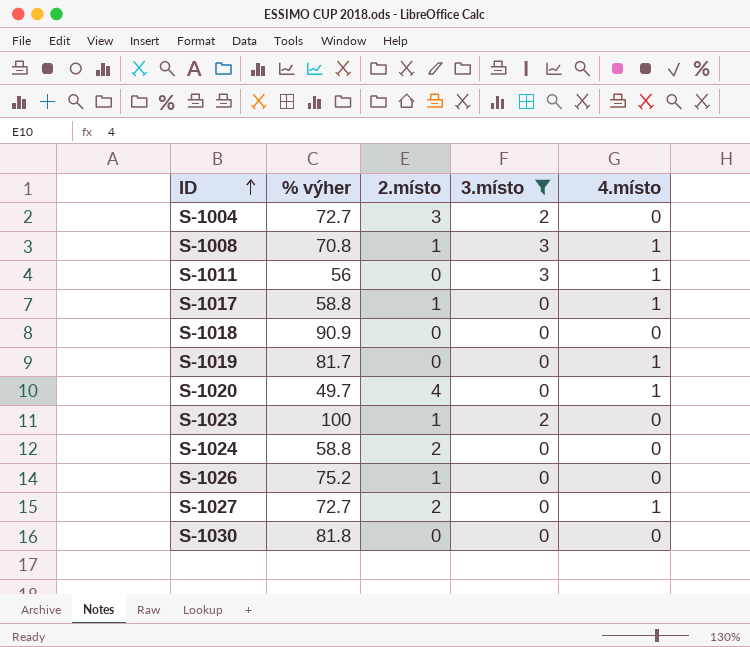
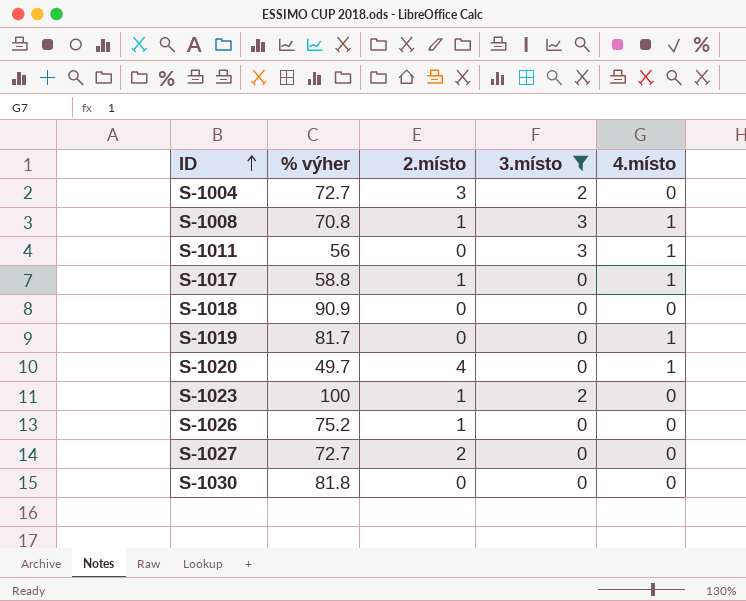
row S-1024: 58.8 | 2 | 0 | 0 -> none
S-1027 | 4.místo: 1 -> 0

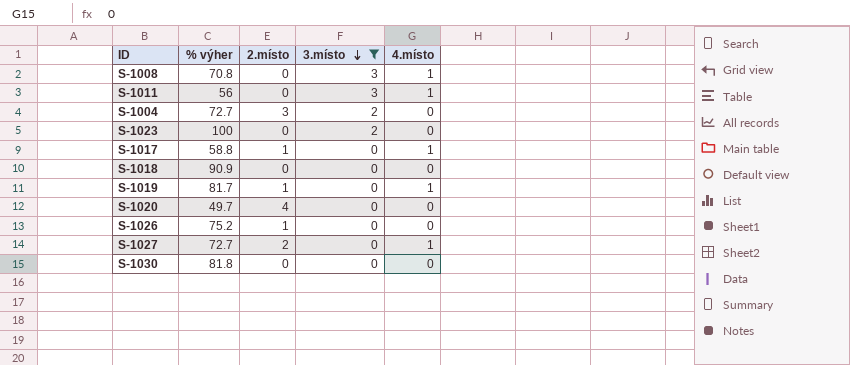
row order: ID ascending -> 3.místo descending
S-1008 | 2.místo: 1 -> 0
S-1023 | 2.místo: 1 -> 0
S-1019 | 2.místo: 0 -> 1
S-1020 | 4.místo: 1 -> 0
S-1027 | 4.místo: 0 -> 1

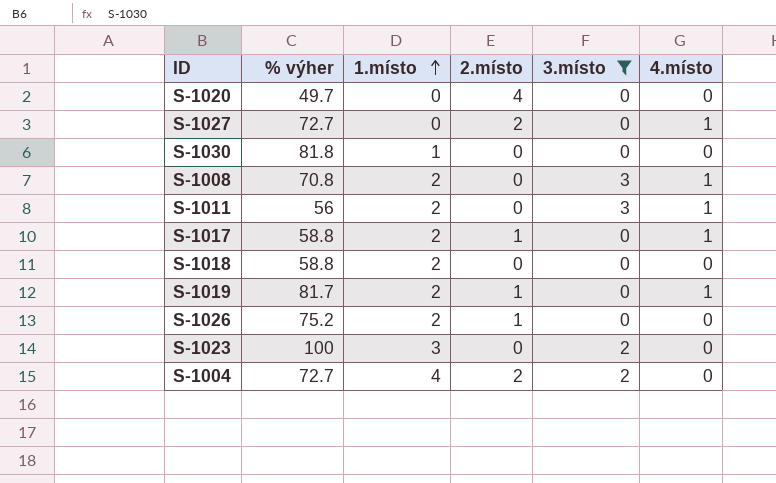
row order: 3.místo descending -> 1.místo ascending
column 1.místo | position: none -> 3
S-1018 | % výher: 90.9 -> 58.8
S-1004 | 2.místo: 3 -> 2

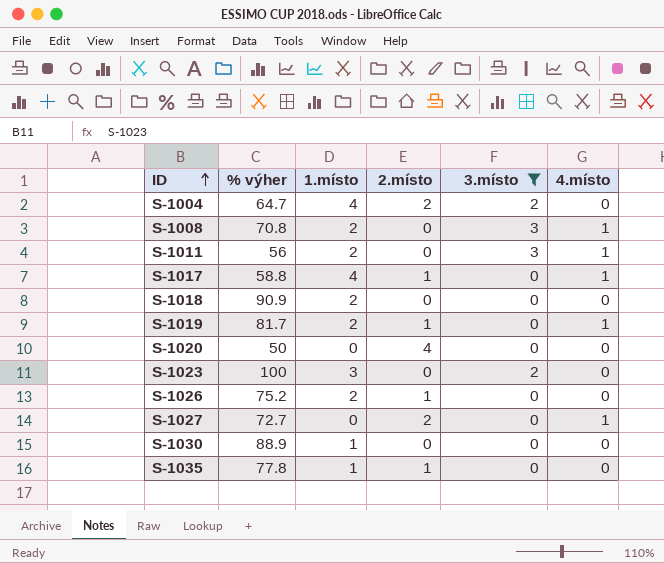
row order: 1.místo ascending -> ID ascending
S-1004 | % výher: 72.7 -> 64.7
S-1017 | 1.místo: 2 -> 4
S-1018 | % výher: 58.8 -> 90.9
S-1020 | % výher: 49.7 -> 50
S-1030 | % výher: 81.8 -> 88.9
row S-1035: none -> 77.8 | 1 | 1 | 0 | 0

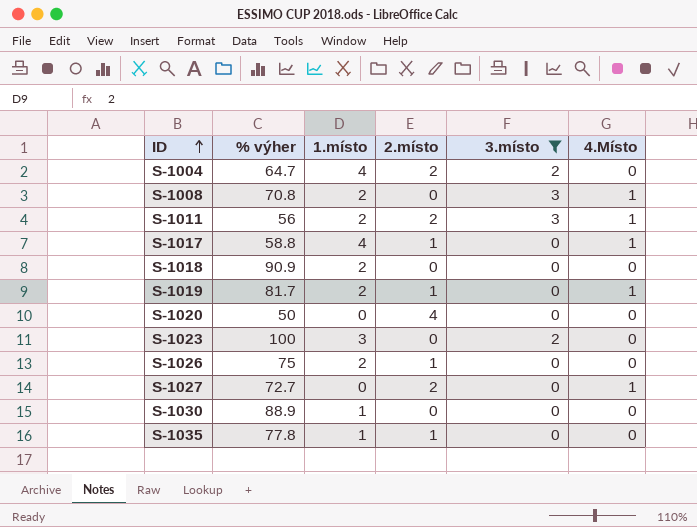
column name: 4.místo -> 4.Místo
S-1011 | 2.místo: 0 -> 2
S-1026 | % výher: 75.2 -> 75

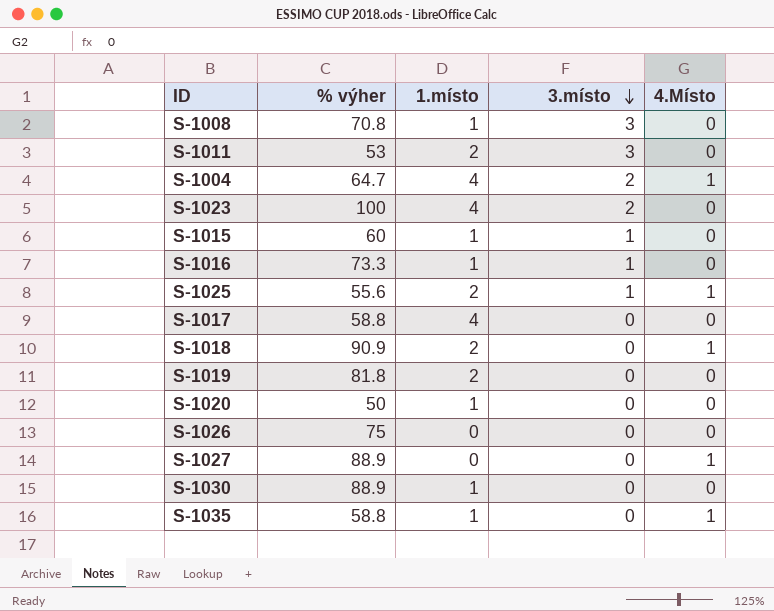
filter: 3.místo != 1 -> none
row order: ID ascending -> 3.místo descending
column 2.místo | position: 4 -> none
S-1008 | 1.místo: 2 -> 1
S-1008 | 4.Místo: 1 -> 0
S-1011 | % výher: 56 -> 53
S-1011 | 4.Místo: 1 -> 0
S-1004 | 4.Místo: 0 -> 1
S-1023 | 1.místo: 3 -> 4
S-1017 | 4.Místo: 1 -> 0
S-1018 | 4.Místo: 0 -> 1
S-1019 | % výher: 81.7 -> 81.8
S-1019 | 4.Místo: 1 -> 0
S-1020 | 1.místo: 0 -> 1
S-1026 | 1.místo: 2 -> 0
S-1027 | % výher: 72.7 -> 88.9
S-1035 | % výher: 77.8 -> 58.8
S-1035 | 4.Místo: 0 -> 1

